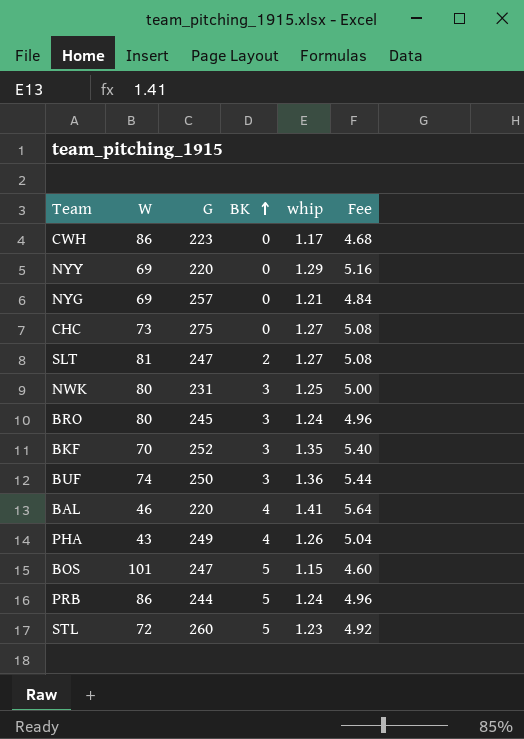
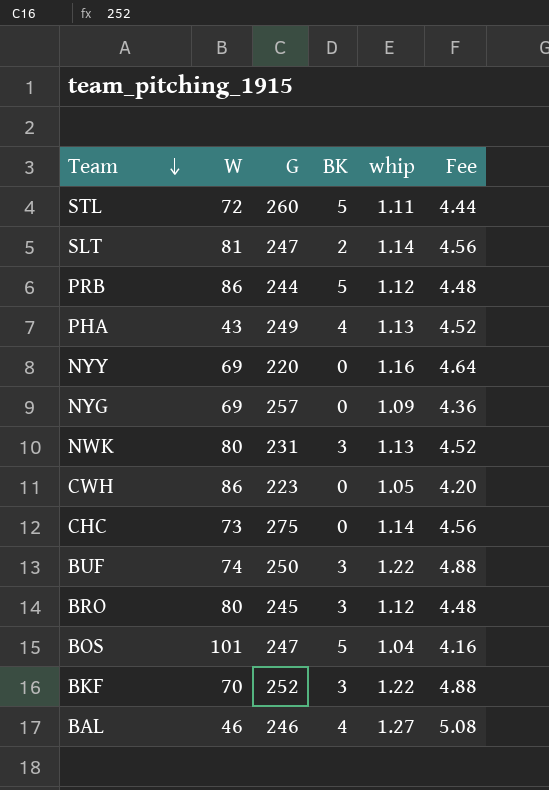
row order: BK ascending -> Team descending
STL | whip: 1.23 -> 1.11
STL | Fee: 4.92 -> 4.44
SLT | whip: 1.27 -> 1.14
SLT | Fee: 5.08 -> 4.56
PRB | whip: 1.24 -> 1.12
PRB | Fee: 4.96 -> 4.48
PHA | whip: 1.26 -> 1.13
PHA | Fee: 5.04 -> 4.52
NYY | whip: 1.29 -> 1.16
NYY | Fee: 5.16 -> 4.64
NYG | whip: 1.21 -> 1.09
NYG | Fee: 4.84 -> 4.36
NWK | whip: 1.25 -> 1.13
NWK | Fee: 5.00 -> 4.52
CWH | whip: 1.17 -> 1.05
CWH | Fee: 4.68 -> 4.20
CHC | whip: 1.27 -> 1.14
CHC | Fee: 5.08 -> 4.56
BUF | whip: 1.36 -> 1.22
BUF | Fee: 5.44 -> 4.88
BRO | whip: 1.24 -> 1.12
BRO | Fee: 4.96 -> 4.48
BOS | whip: 1.15 -> 1.04
BOS | Fee: 4.60 -> 4.16
BKF | whip: 1.35 -> 1.22
BKF | Fee: 5.40 -> 4.88
BAL | G: 220 -> 246
BAL | whip: 1.41 -> 1.27
BAL | Fee: 5.64 -> 5.08

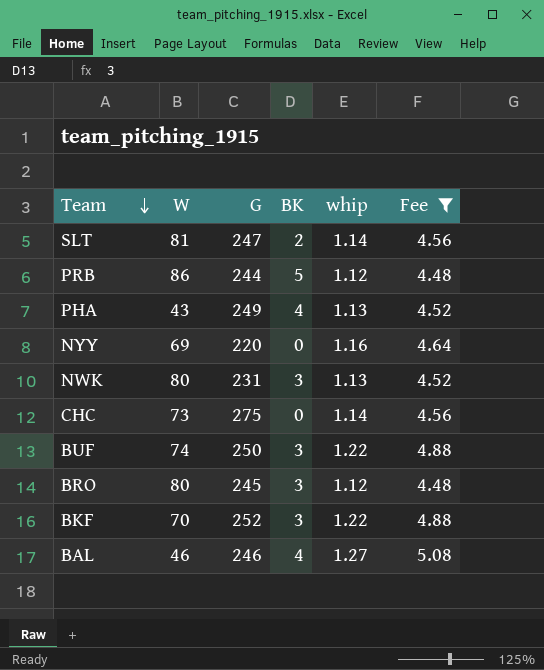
filter: none -> Fee >= 4.48

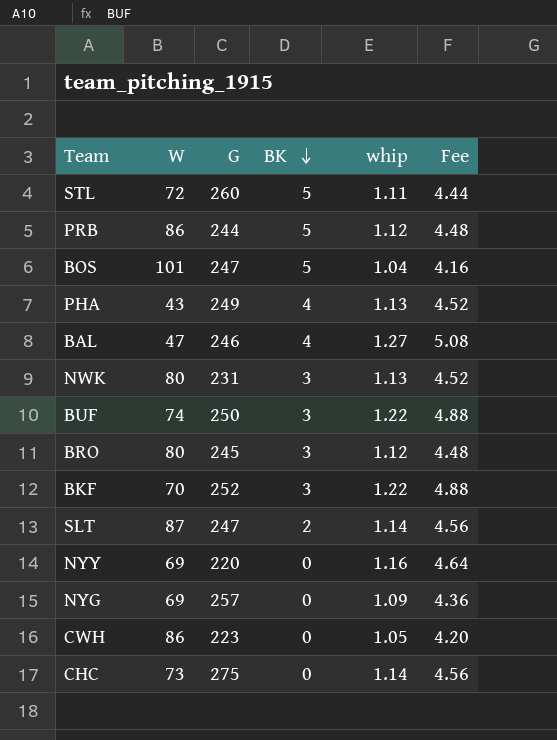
filter: Fee >= 4.48 -> none
row order: Team descending -> BK descending
BAL | W: 46 -> 47
SLT | W: 81 -> 87

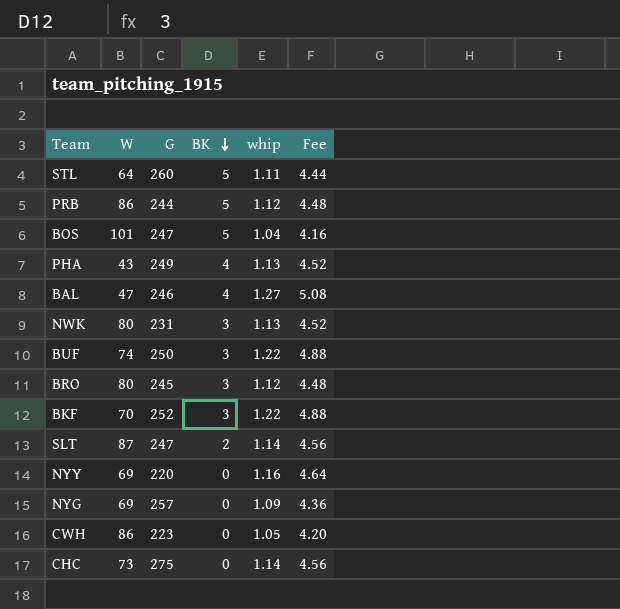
STL | W: 72 -> 64

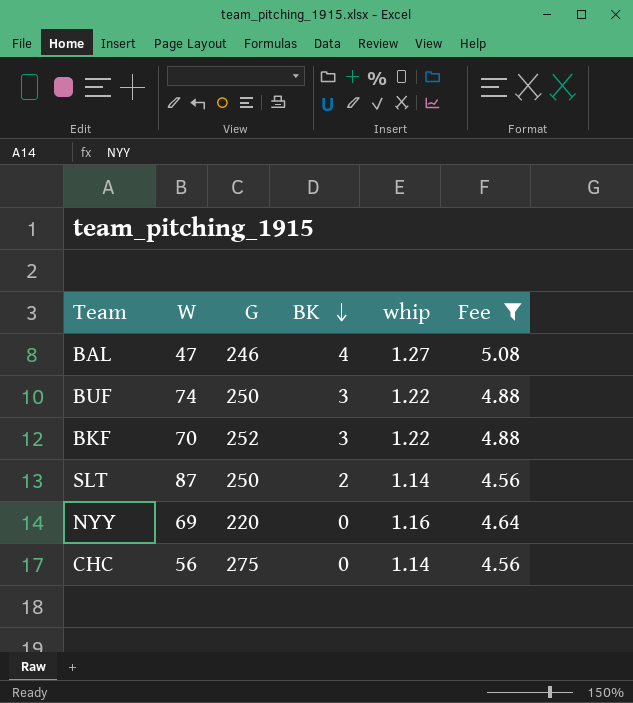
filter: none -> Fee >= 4.56
SLT | G: 247 -> 250
CHC | W: 73 -> 56

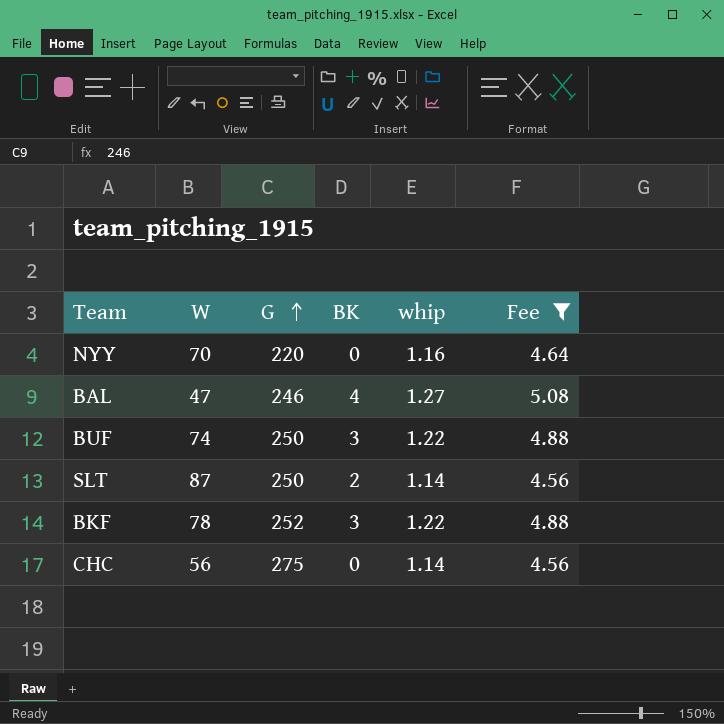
row order: BK descending -> G ascending
NYY | W: 69 -> 70
BKF | W: 70 -> 78

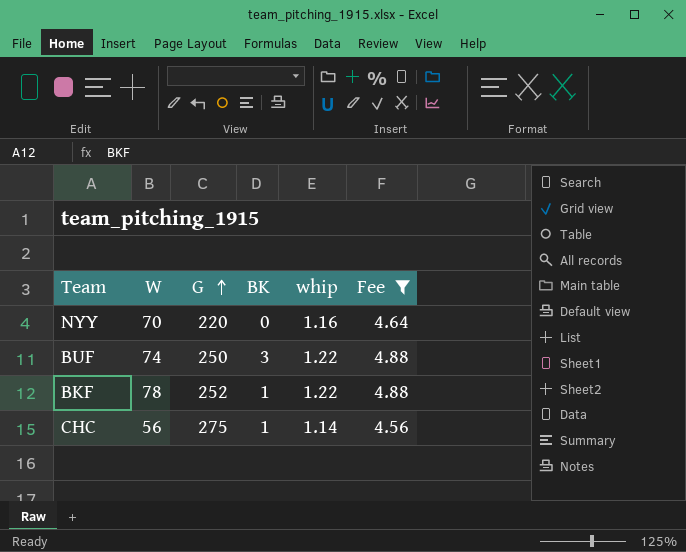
row BAL: 47 | 246 | 4 | 1.27 | 5.08 -> none
row SLT: 87 | 250 | 2 | 1.14 | 4.56 -> none
BKF | BK: 3 -> 1
CHC | BK: 0 -> 1

